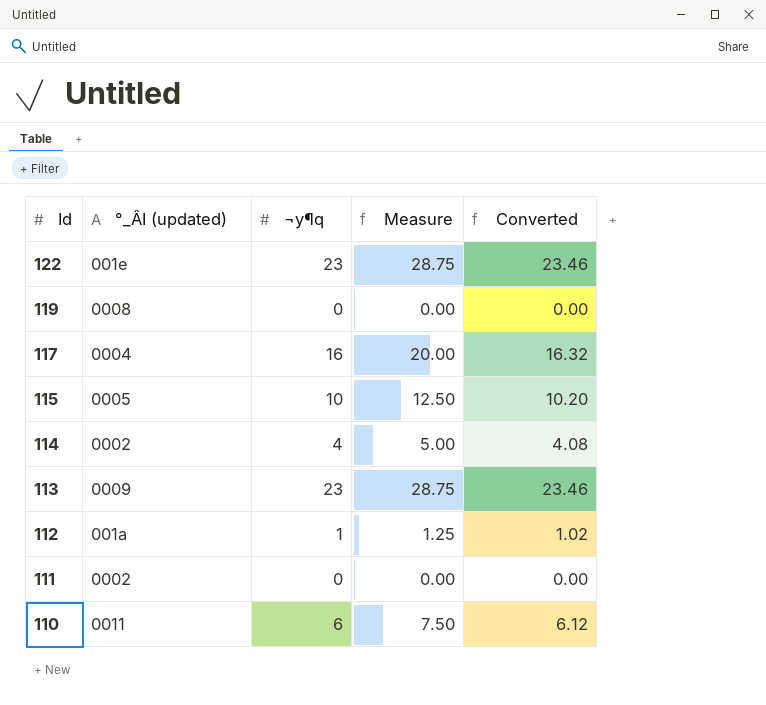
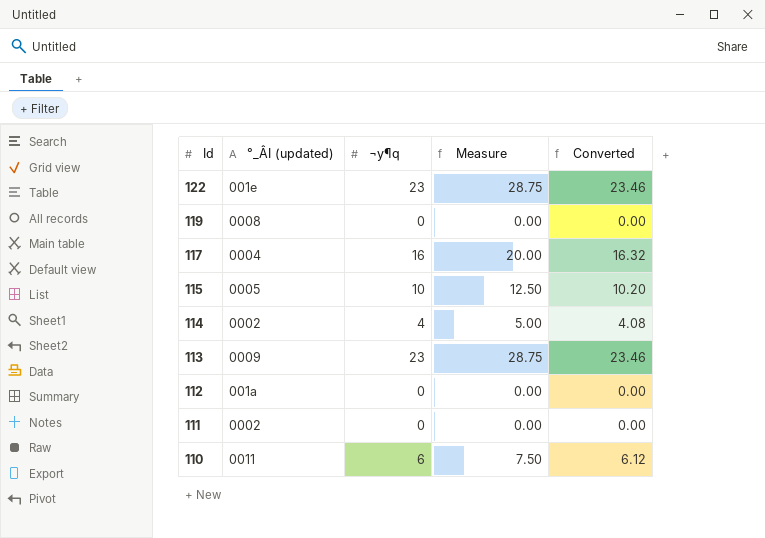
112 | ¬y¶q: 1 -> 0
112 | Measure: 1.25 -> 0.00
112 | Converted: 1.02 -> 0.00

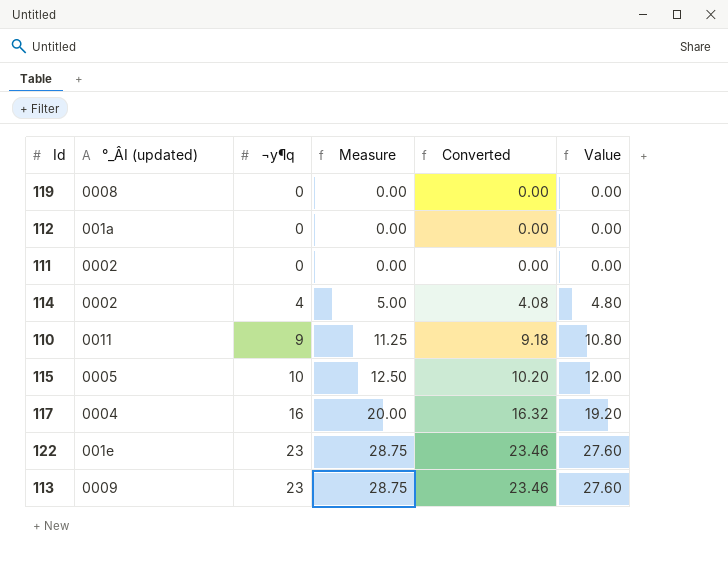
row order: Id descending -> ¬y¶q ascending
column Value | formula: none -> [¬y¶q] * 1.2
110 | ¬y¶q: 6 -> 9
110 | Measure: 7.50 -> 11.25
110 | Converted: 6.12 -> 9.18

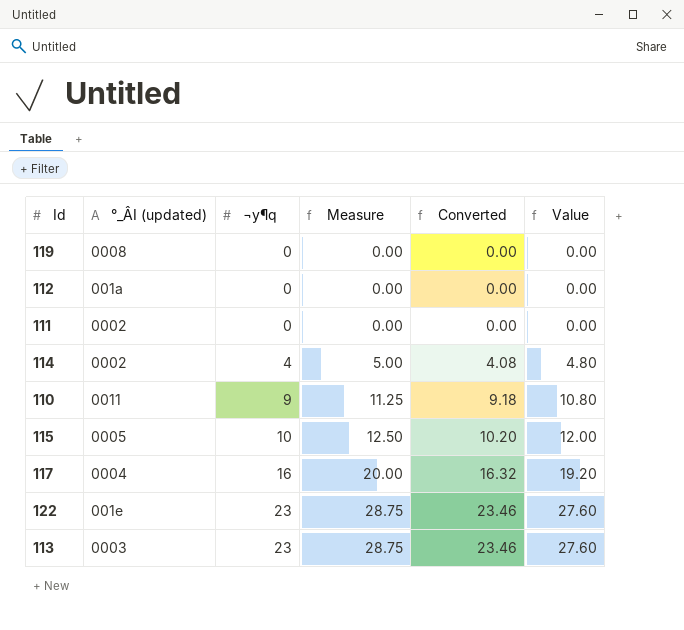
113 | °_ÂI (updated): 0009 -> 0003

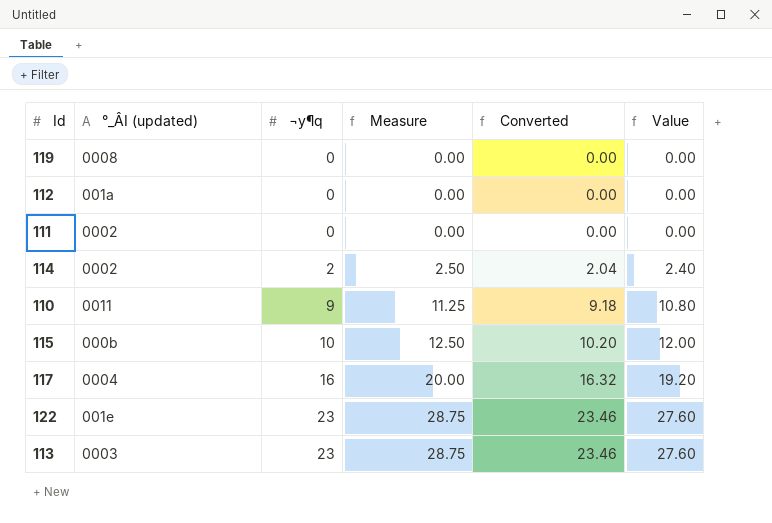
114 | ¬y¶q: 4 -> 2
114 | Measure: 5.00 -> 2.50
114 | Converted: 4.08 -> 2.04
114 | Value: 4.80 -> 2.40
115 | °_ÂI (updated): 0005 -> 000b

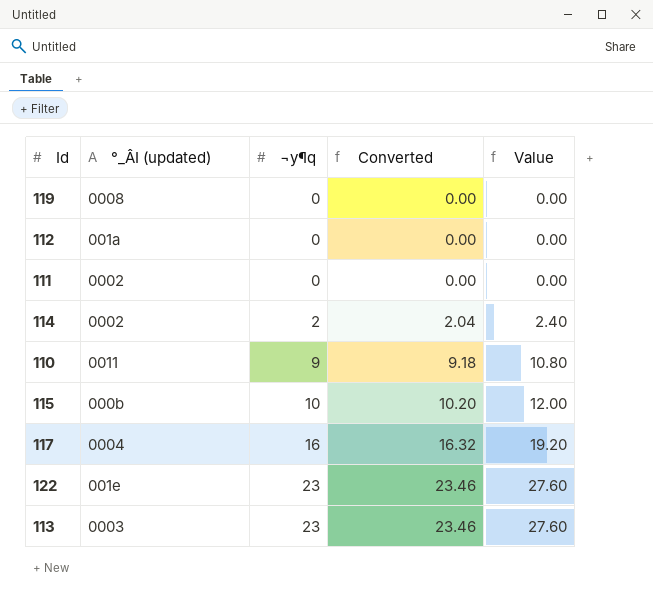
column Measure | formula: [¬y¶q] * 1.25 -> none

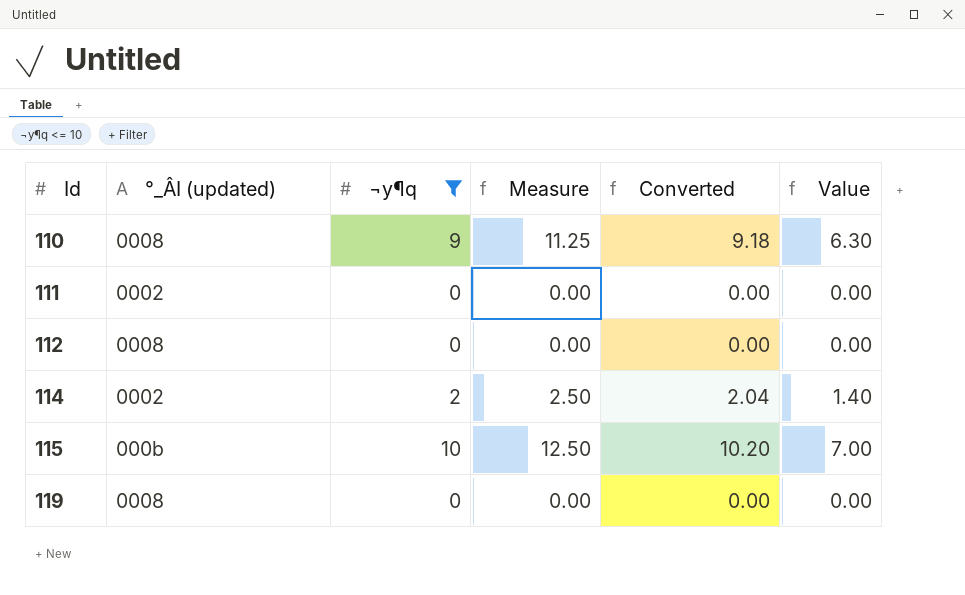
filter: none -> ¬y¶q <= 10
row order: ¬y¶q ascending -> Id ascending
column Measure | formula: none -> [¬y¶q] * 1.25
column Value | formula: [¬y¶q] * 1.2 -> [¬y¶q] * 0.7
110 | °_ÂI (updated): 0011 -> 0008
112 | °_ÂI (updated): 001a -> 0008

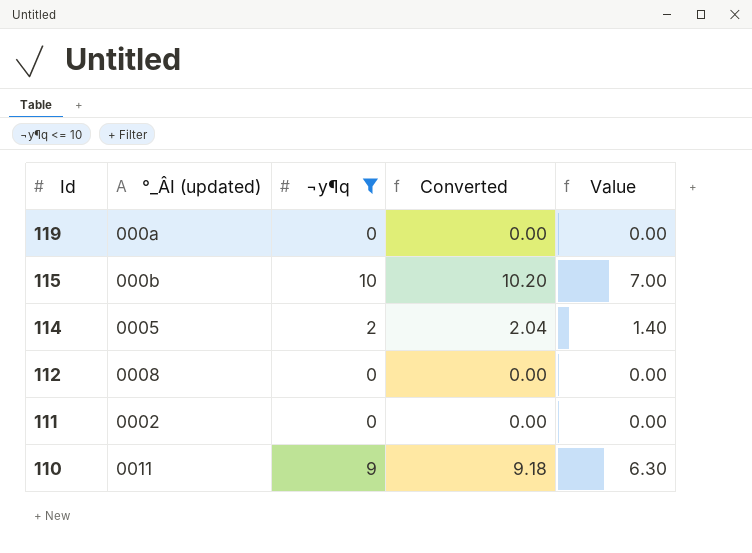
row order: Id ascending -> Id descending
column Measure | formula: [¬y¶q] * 1.25 -> none
119 | °_ÂI (updated): 0008 -> 000a
114 | °_ÂI (updated): 0002 -> 0005
110 | °_ÂI (updated): 0008 -> 0011

